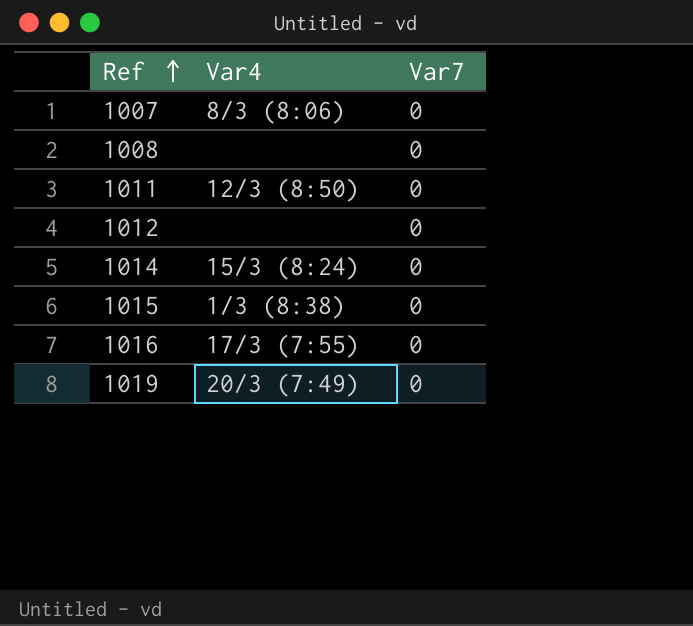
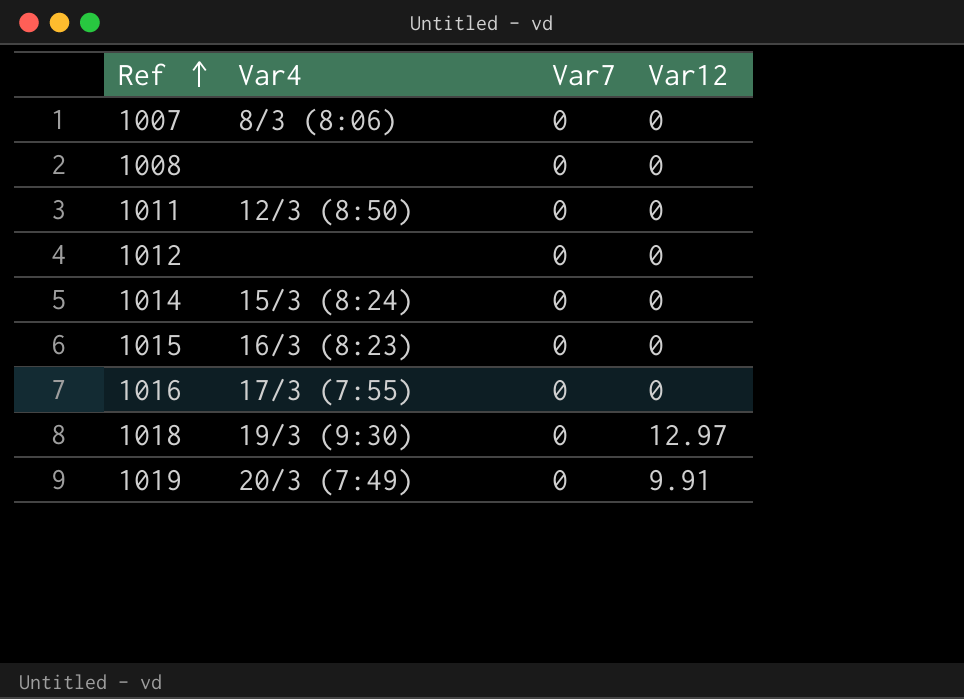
column Var12 | position: none -> 4
1015 | Var4: 1/3 (8:38) -> 16/3 (8:23)
row 1018: none -> 19/3 (9:30) | 0 | 12.97

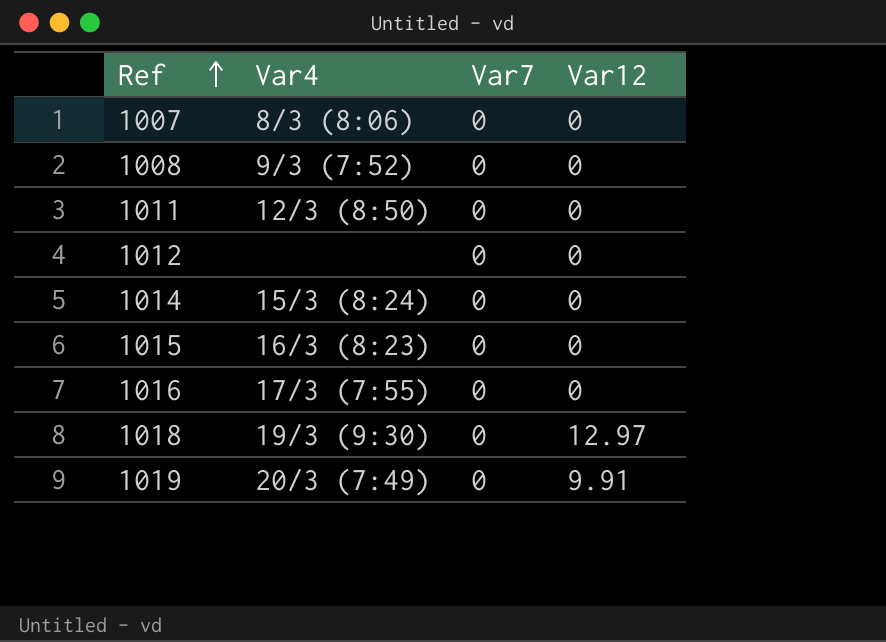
1008 | Var4: none -> 9/3 (7:52)

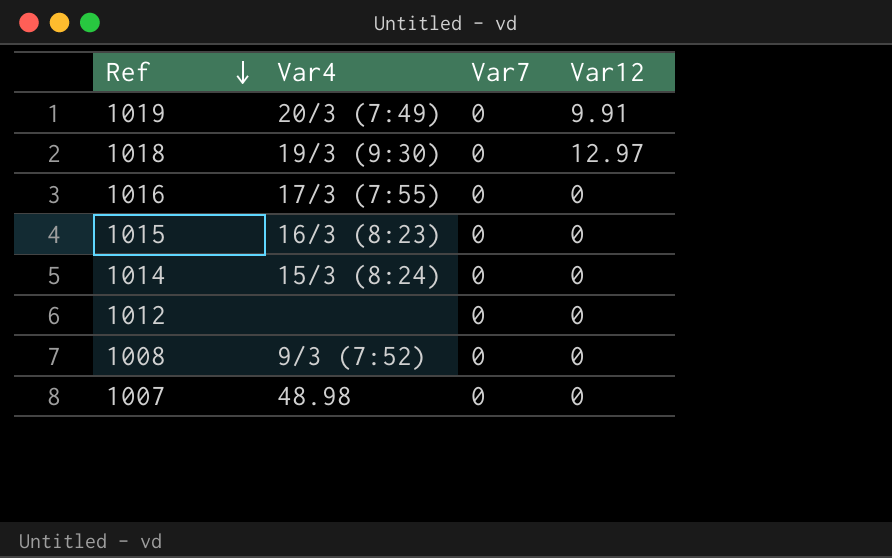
row order: Ref ascending -> Ref descending
row 1011: 12/3 (8:50) | 0 | 0 -> none
1007 | Var4: 8/3 (8:06) -> 48.98

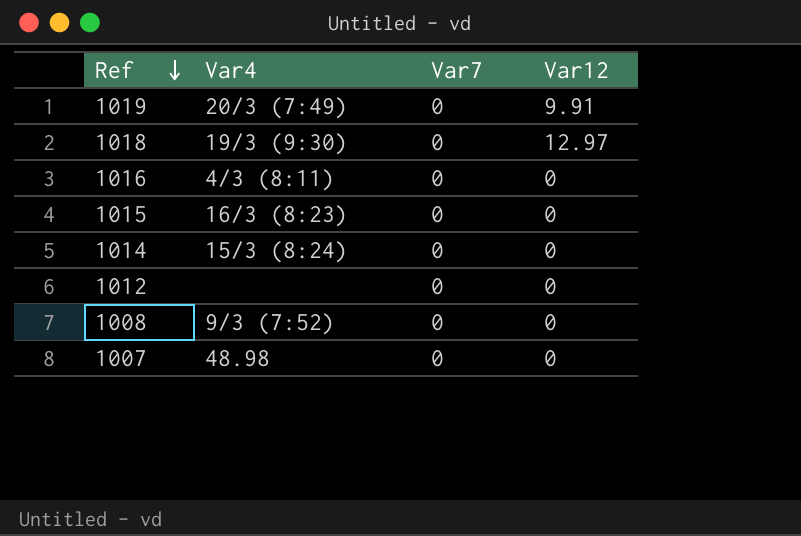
1016 | Var4: 17/3 (7:55) -> 4/3 (8:11)

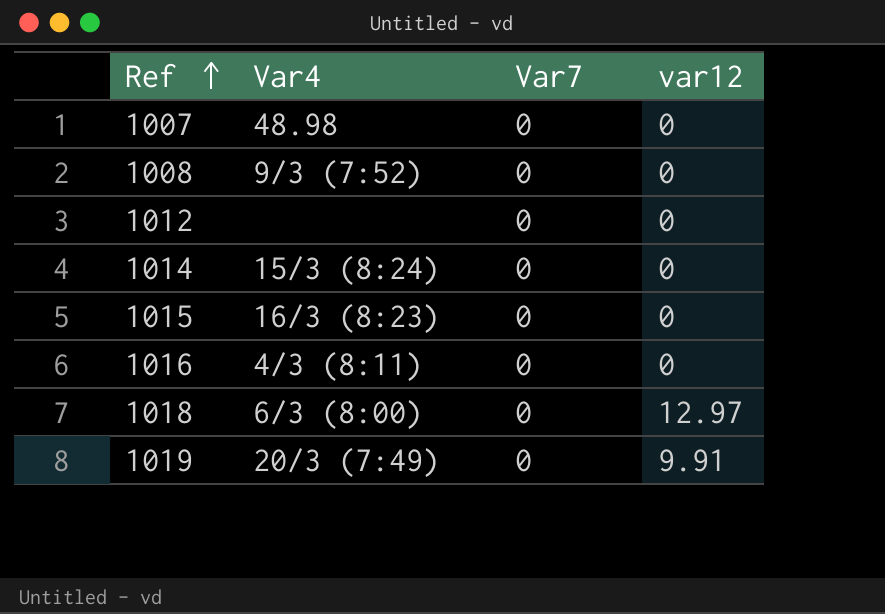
row order: Ref descending -> Ref ascending
column name: Var12 -> var12
1018 | Var4: 19/3 (9:30) -> 6/3 (8:00)

